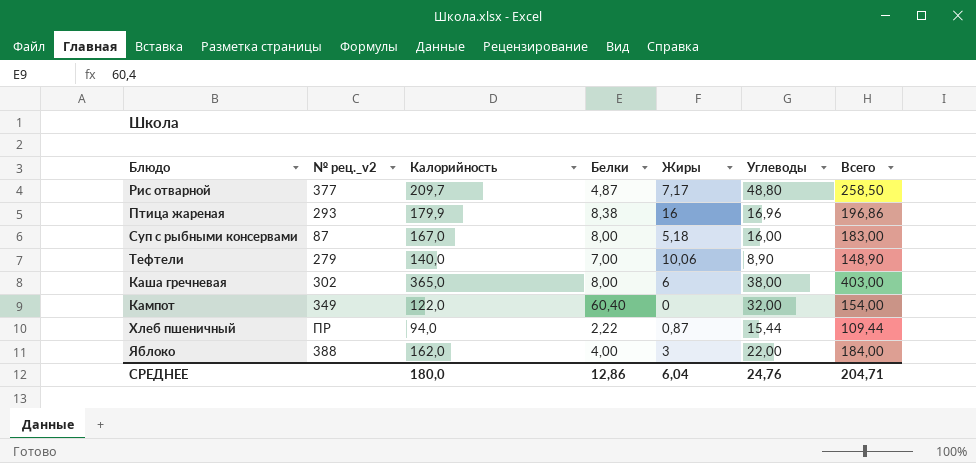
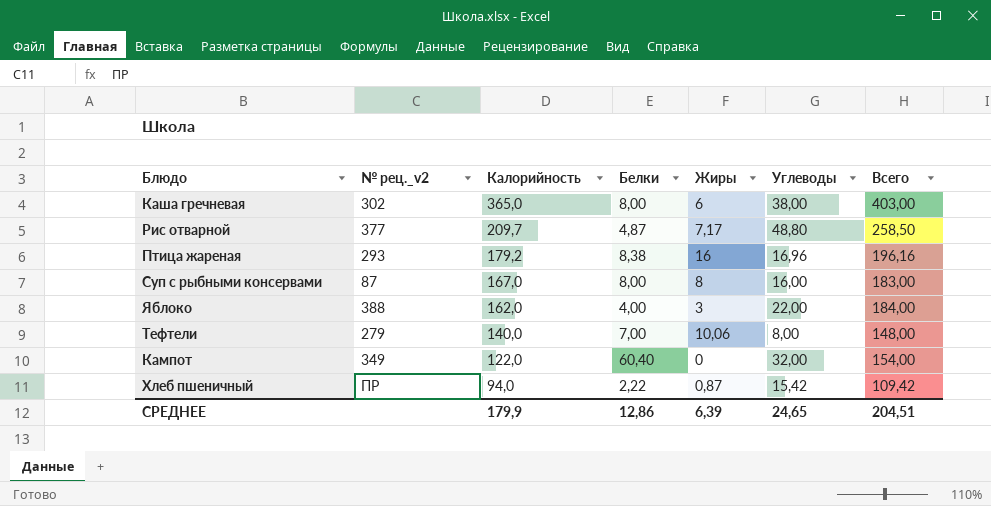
row order: none -> Калорийность descending
Птица жареная | Калорийность: 179,9 -> 179,2
Птица жареная | Всего: 196,86 -> 196,16
Суп с рыбными консервами | Жиры: 5,18 -> 8
Тефтели | Углеводы: 8,90 -> 8,00
Тефтели | Всего: 148,90 -> 148,00
Хлеб пшеничный | Углеводы: 15,44 -> 15,42
Хлеб пшеничный | Всего: 109,44 -> 109,42
СРЕДНЕЕ | Калорийность: 180,0 -> 179,9
СРЕДНЕЕ | Жиры: 6,04 -> 6,39
СРЕДНЕЕ | Углеводы: 24,76 -> 24,65
СРЕДНЕЕ | Всего: 204,71 -> 204,51

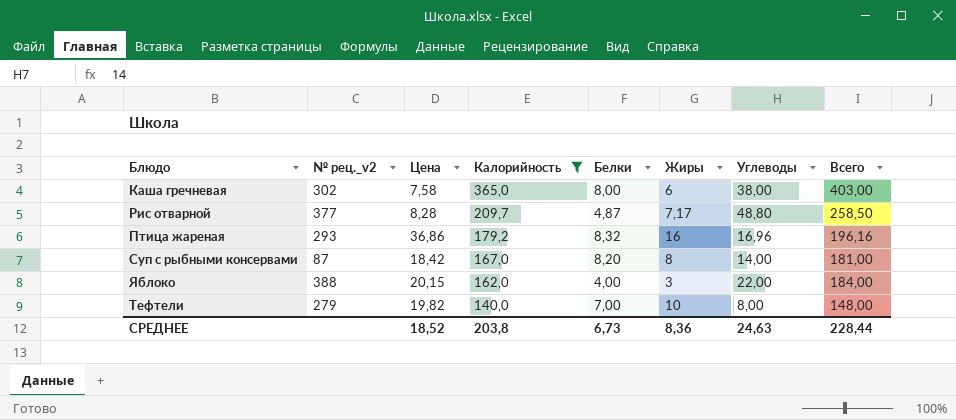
filter: none -> Калорийность >= 140,0
column Цена | position: none -> 3
Птица жареная | Белки: 8,38 -> 8,32
Суп с рыбными консервами | Белки: 8,00 -> 8,20
Суп с рыбными консервами | Углеводы: 16,00 -> 14,00
Суп с рыбными консервами | Всего: 183,00 -> 181,00
Тефтели | Жиры: 10,06 -> 10
СРЕДНЕЕ | Калорийность: 179,9 -> 203,8
СРЕДНЕЕ | Белки: 12,86 -> 6,73
СРЕДНЕЕ | Жиры: 6,39 -> 8,36
СРЕДНЕЕ | Углеводы: 24,65 -> 24,63
СРЕДНЕЕ | Всего: 204,51 -> 228,44

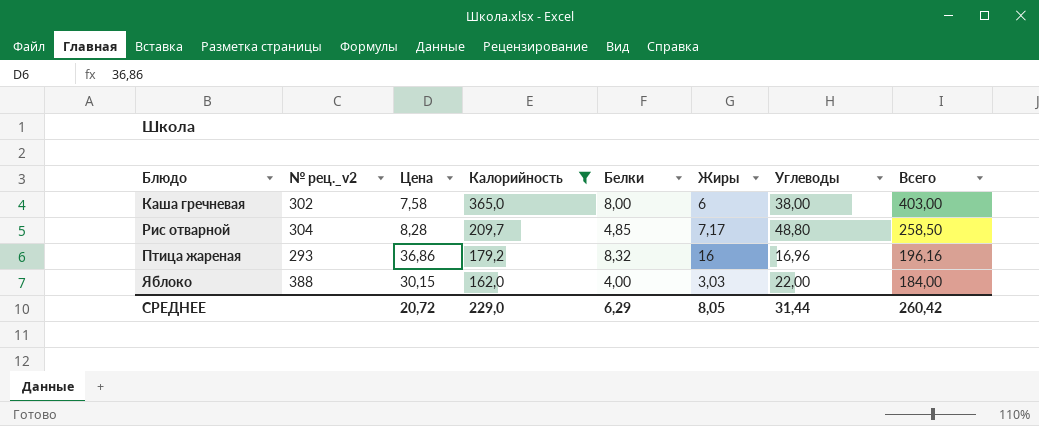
row Суп с рыбными консервами: 87 | 18,42 | 167,0 | 8,20 | 8 | 14,00 | 181,00 -> none
row Тефтели: 279 | 19,82 | 140,0 | 7,00 | 10 | 8,00 | 148,00 -> none
Рис отварной | № рец._v2: 377 -> 304
Рис отварной | Белки: 4,87 -> 4,85
Яблоко | Цена: 20,15 -> 30,15
Яблоко | Жиры: 3 -> 3,03
СРЕДНЕЕ | Цена: 18,52 -> 20,72
СРЕДНЕЕ | Калорийность: 203,8 -> 229,0
СРЕДНЕЕ | Белки: 6,73 -> 6,29
СРЕДНЕЕ | Жиры: 8,36 -> 8,05
СРЕДНЕЕ | Углеводы: 24,63 -> 31,44
СРЕДНЕЕ | Всего: 228,44 -> 260,42

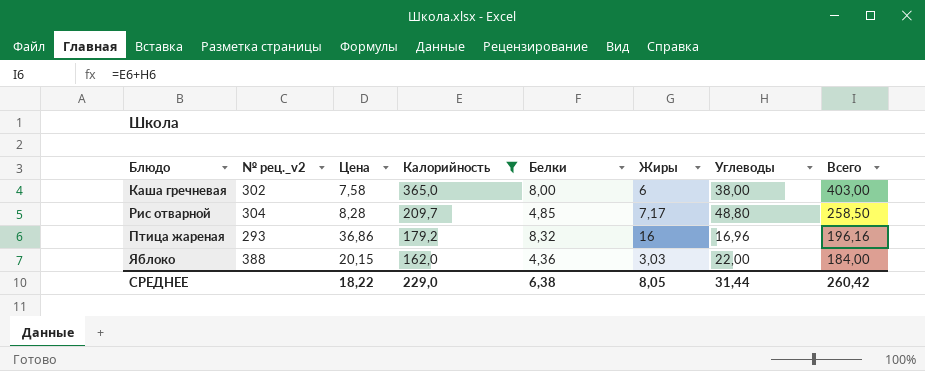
Яблоко | Цена: 30,15 -> 20,15
Яблоко | Белки: 4,00 -> 4,36
СРЕДНЕЕ | Цена: 20,72 -> 18,22
СРЕДНЕЕ | Белки: 6,29 -> 6,38

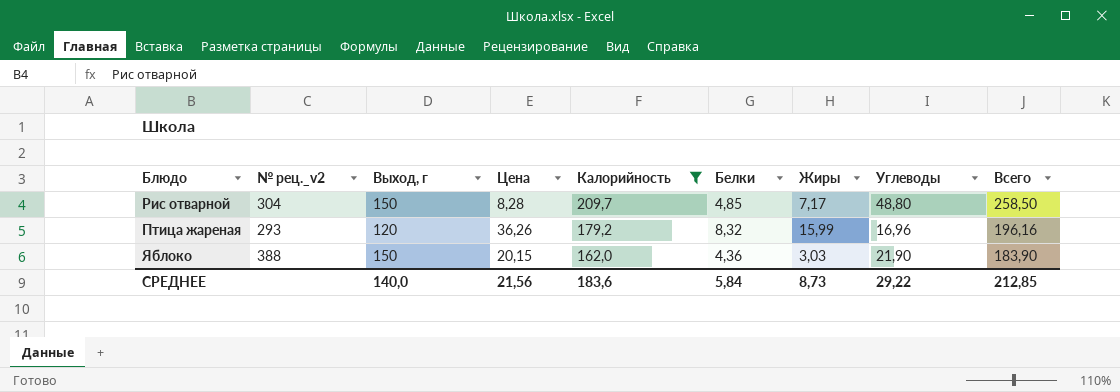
column Выход, г | position: none -> 3
row Каша гречневая: 302 | 7,58 | 365,0 | 8,00 | 6 | 38,00 | 403,00 -> none
Птица жареная | Цена: 36,86 -> 36,26
Птица жареная | Жиры: 16 -> 15,99
Яблоко | Углеводы: 22,00 -> 21,90
Яблоко | Всего: 184,00 -> 183,90
СРЕДНЕЕ | Цена: 18,22 -> 21,56
СРЕДНЕЕ | Калорийность: 229,0 -> 183,6
СРЕДНЕЕ | Белки: 6,38 -> 5,84
СРЕДНЕЕ | Жиры: 8,05 -> 8,73
СРЕДНЕЕ | Углеводы: 31,44 -> 29,22
СРЕДНЕЕ | Всего: 260,42 -> 212,85

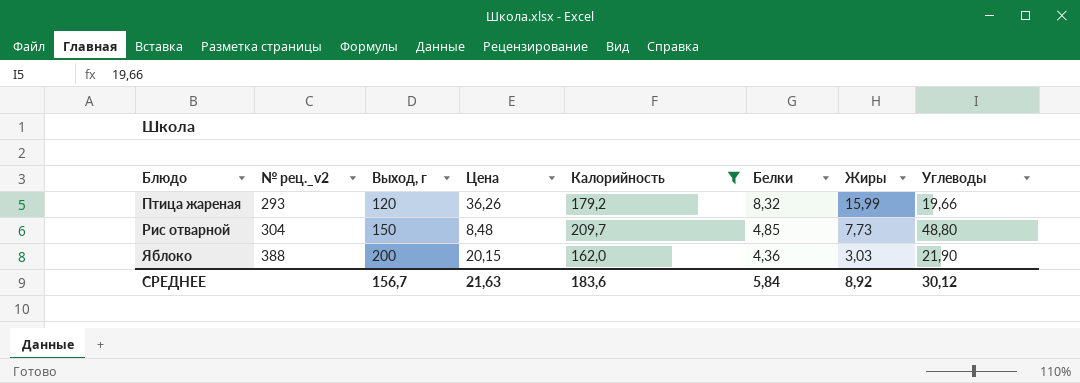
row order: Калорийность descending -> Блюдо ascending
column Всего | formula: [Калорийность] + [Углеводы] -> none
Птица жареная | Углеводы: 16,96 -> 19,66
Рис отварной | Цена: 8,28 -> 8,48
Рис отварной | Жиры: 7,17 -> 7,73
Яблоко | Выход, г: 150 -> 200
СРЕДНЕЕ | Выход, г: 140,0 -> 156,7
СРЕДНЕЕ | Цена: 21,56 -> 21,63
СРЕДНЕЕ | Жиры: 8,73 -> 8,92
СРЕДНЕЕ | Углеводы: 29,22 -> 30,12

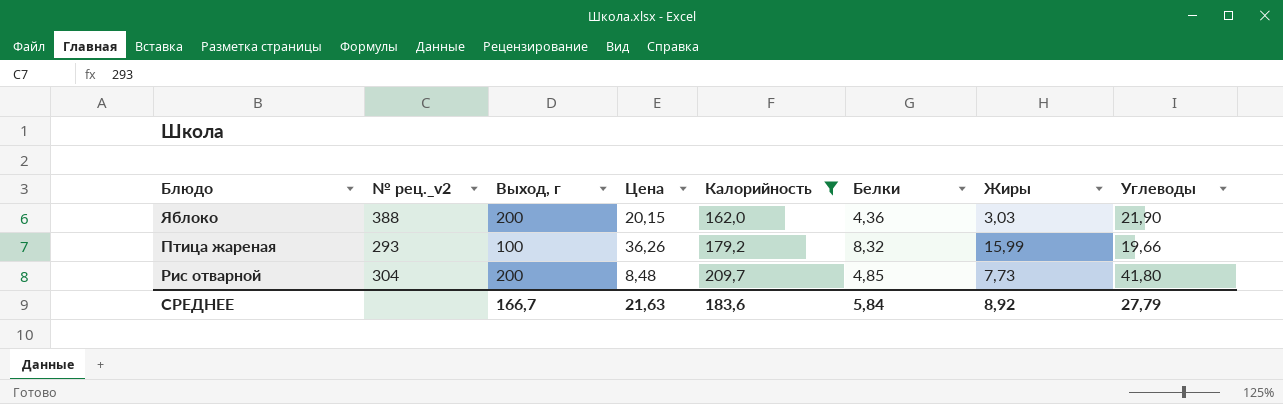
row order: Блюдо ascending -> Калорийность ascending
Птица жареная | Выход, г: 120 -> 100
Рис отварной | Выход, г: 150 -> 200
Рис отварной | Углеводы: 48,80 -> 41,80
СРЕДНЕЕ | Выход, г: 156,7 -> 166,7
СРЕДНЕЕ | Углеводы: 30,12 -> 27,79

